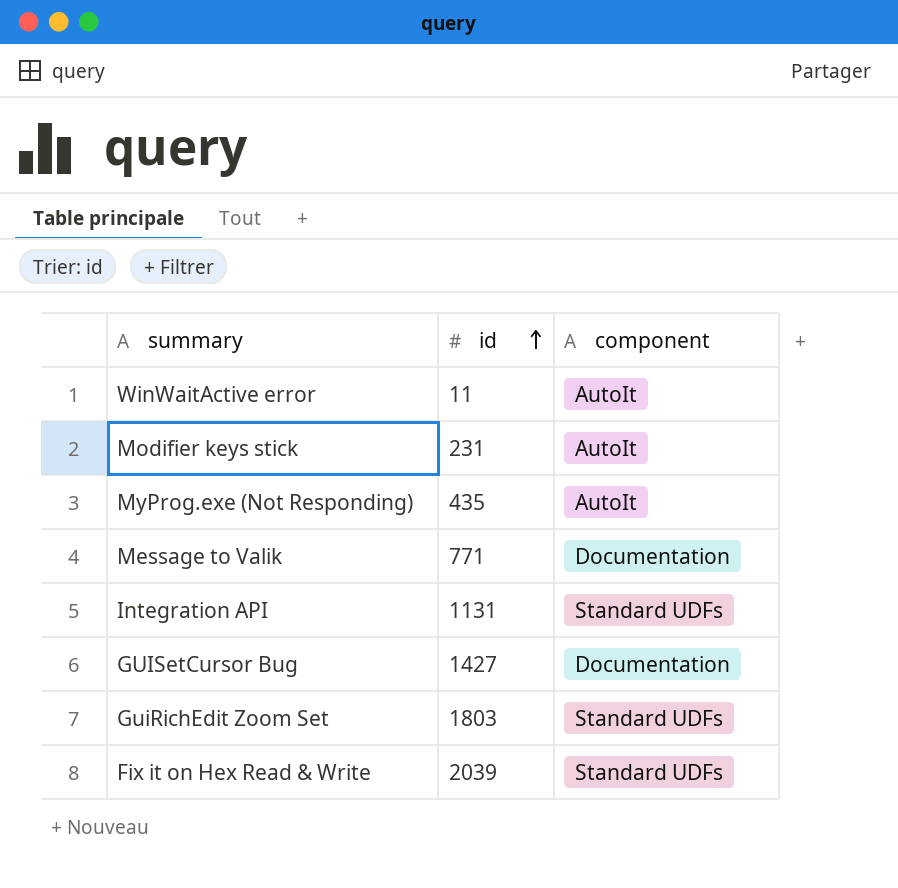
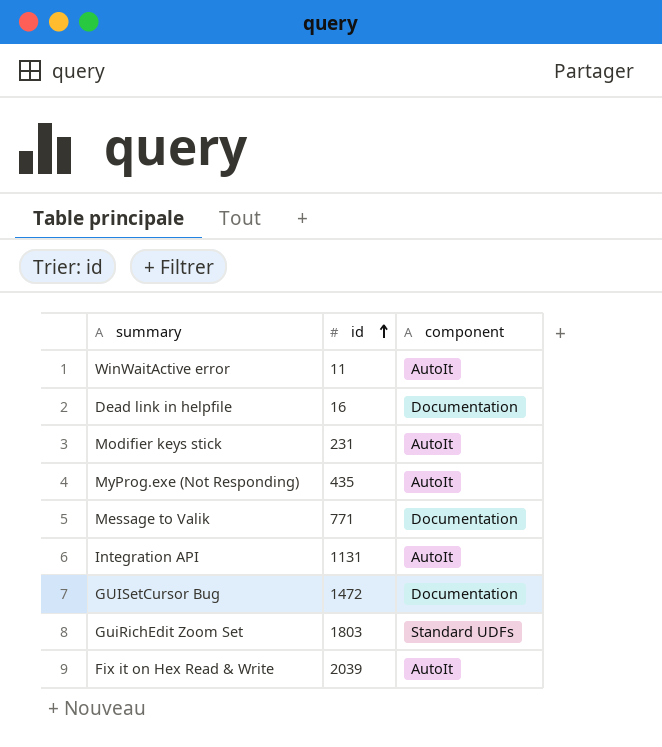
row Dead link in helpfile: none -> 16 | Documentation
Integration API | component: Standard UDFs -> AutoIt
GUISetCursor Bug | id: 1427 -> 1472
Fix it on Hex Read & Write | component: Standard UDFs -> AutoIt

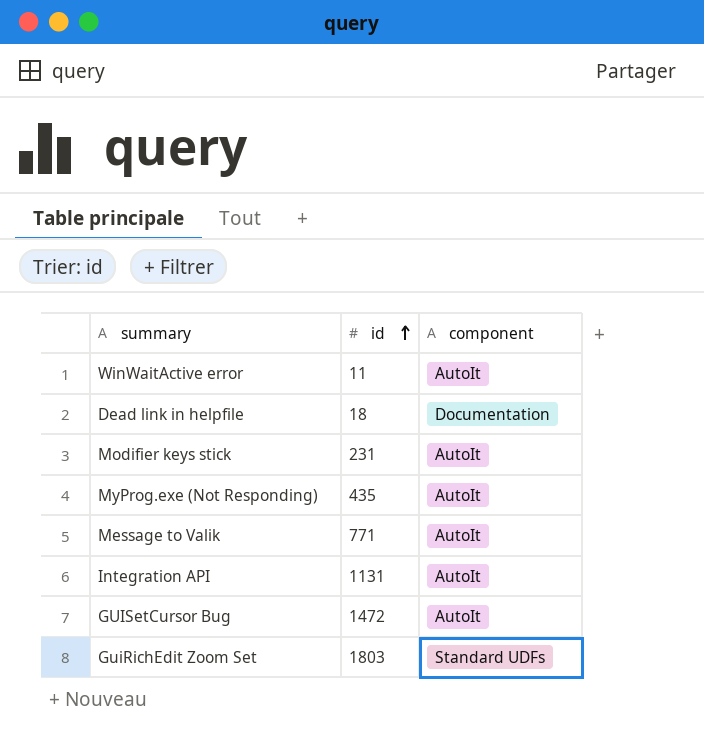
row Fix it on Hex Read & Write: 2039 | AutoIt -> none
Dead link in helpfile | id: 16 -> 18
Message to Valik | component: Documentation -> AutoIt
GUISetCursor Bug | component: Documentation -> AutoIt

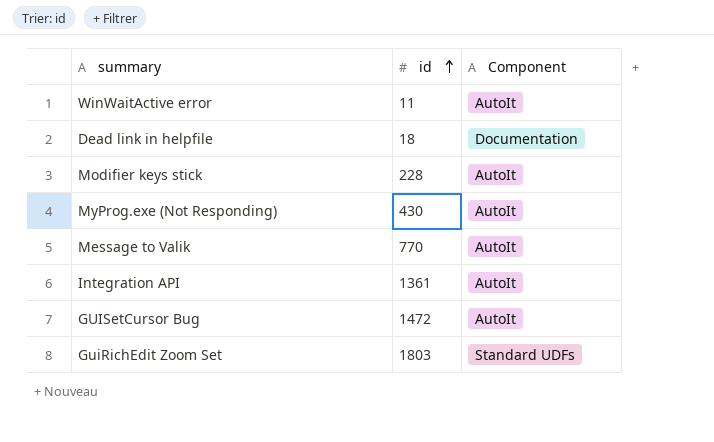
column name: component -> Component
Modifier keys stick | id: 231 -> 228
MyProg.exe (Not Responding) | id: 435 -> 430
Message to Valik | id: 771 -> 770
Integration API | id: 1131 -> 1361

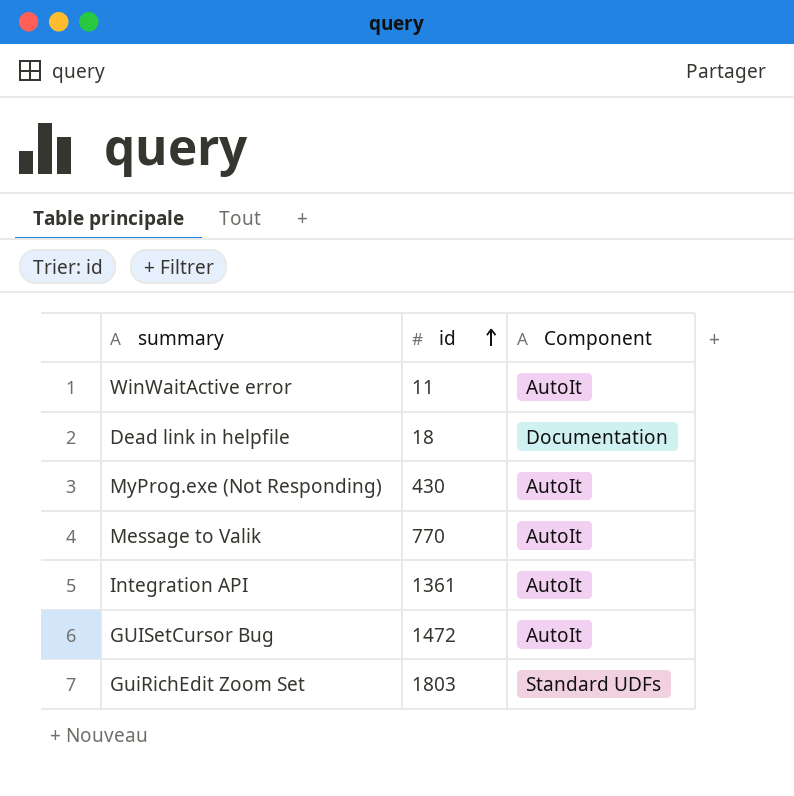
row Modifier keys stick: 228 | AutoIt -> none

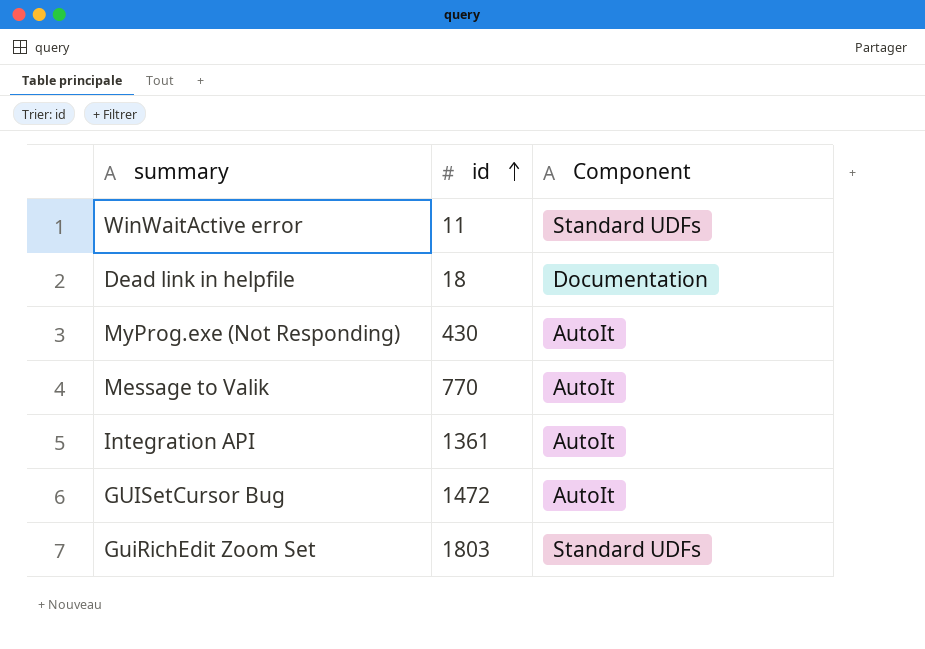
WinWaitActive error | Component: AutoIt -> Standard UDFs

